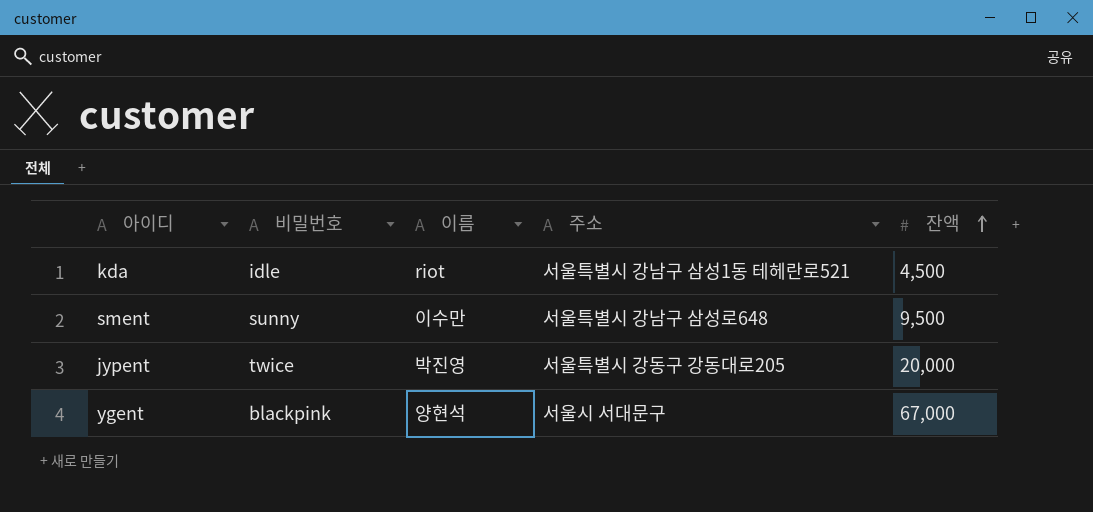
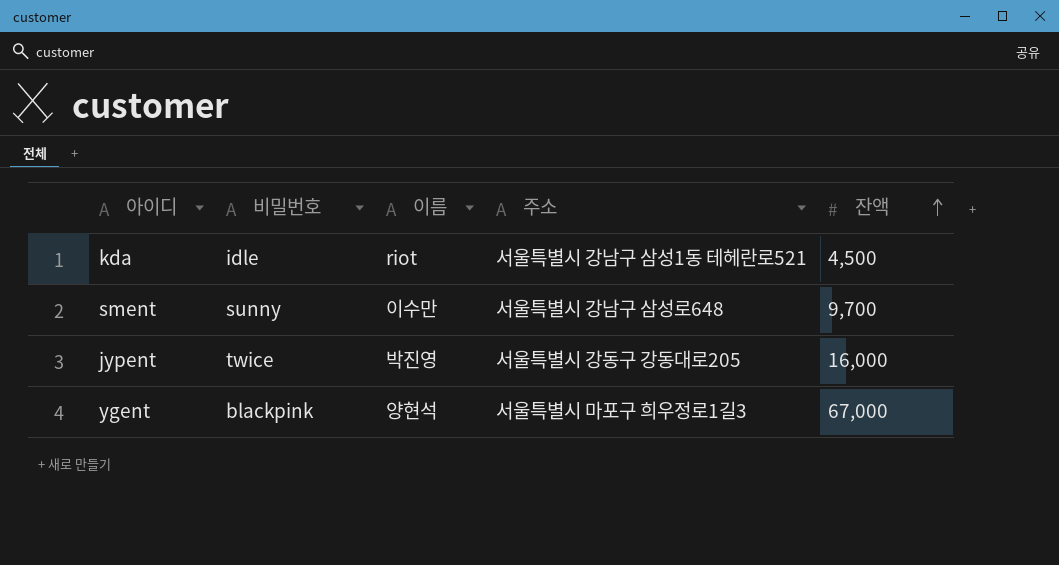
sment | 잔액: 9,500 -> 9,700
jypent | 잔액: 20,000 -> 16,000
ygent | 주소: 서울시 서대문구 -> 서울특별시 마포구 희우정로1길3

